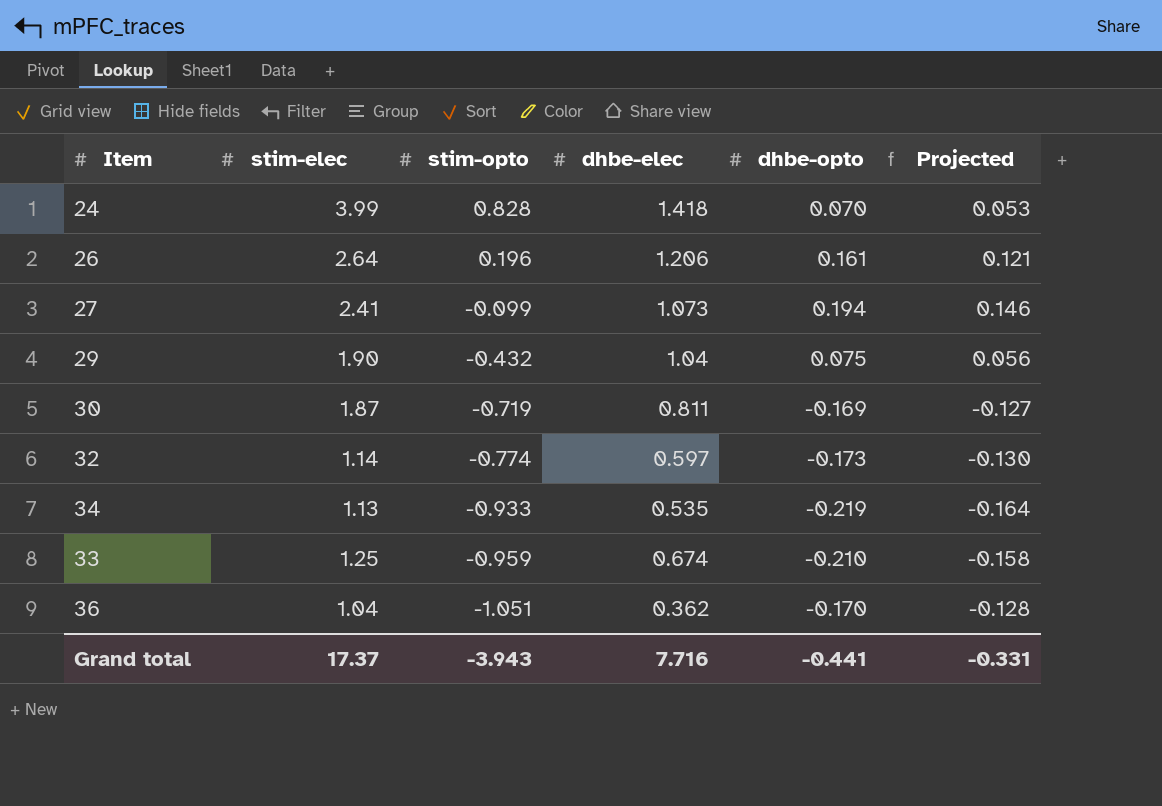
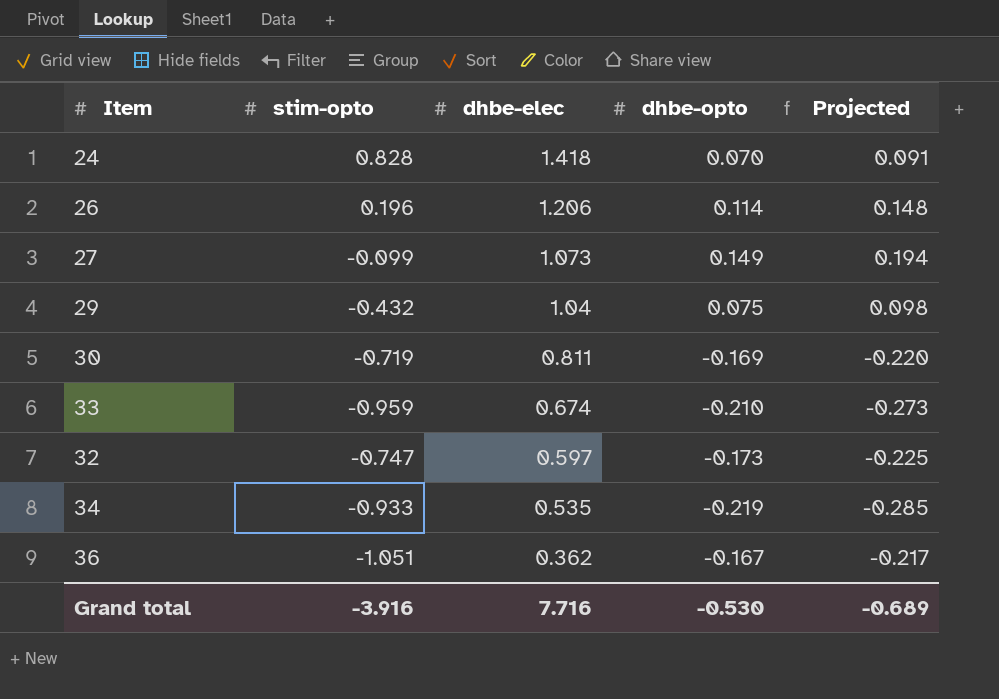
row order: stim-opto descending -> dhbe-elec descending
column stim-elec | position: 2 -> none
column Projected | formula: [dhbe-opto] * 0.75 -> [dhbe-opto] * 1.3
26 | dhbe-opto: 0.161 -> 0.114
27 | dhbe-opto: 0.194 -> 0.149
32 | stim-opto: -0.774 -> -0.747
36 | dhbe-opto: -0.170 -> -0.167
Grand total | stim-opto: -3.943 -> -3.916
Grand total | dhbe-opto: -0.441 -> -0.530
Grand total | Projected: -0.331 -> -0.689

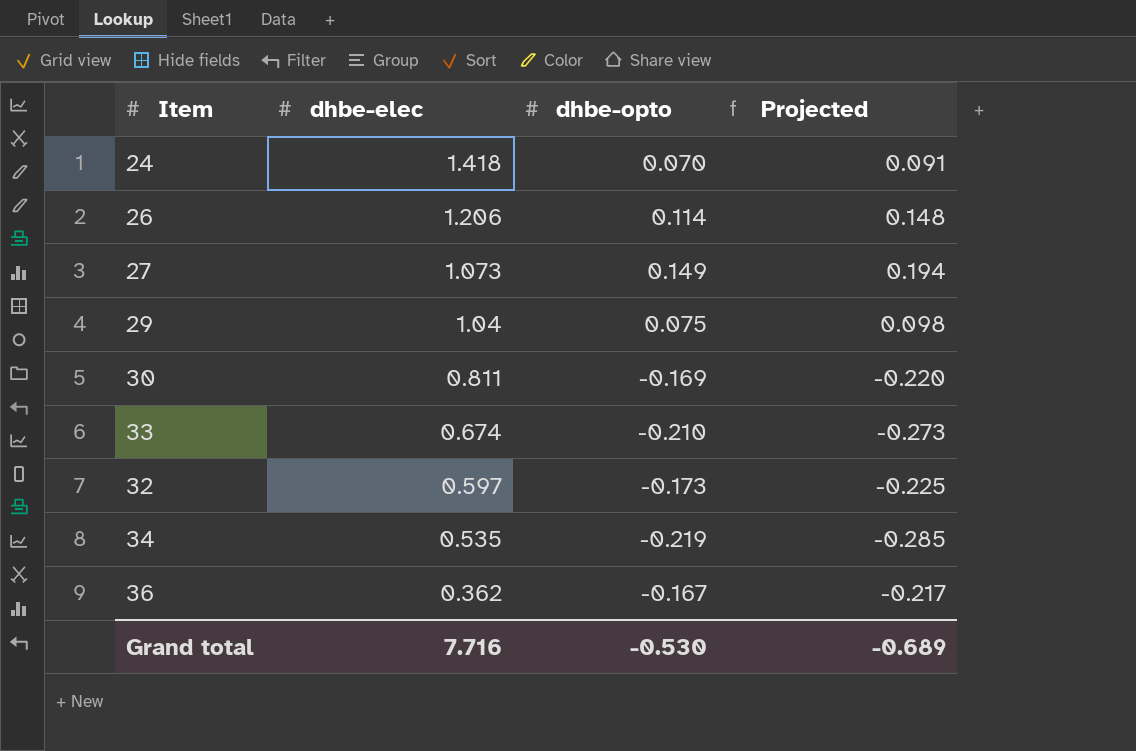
column stim-opto | position: 2 -> none

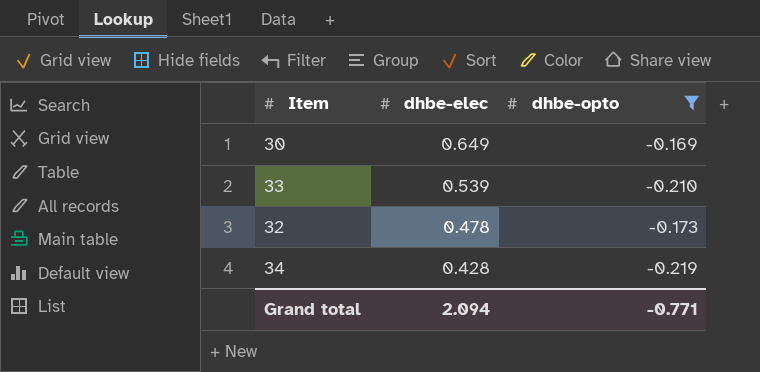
filter: none -> dhbe-opto <= -0.169
column Projected | formula: [dhbe-opto] * 1.3 -> none
30 | dhbe-elec: 0.811 -> 0.649
33 | dhbe-elec: 0.674 -> 0.539
32 | dhbe-elec: 0.597 -> 0.478
34 | dhbe-elec: 0.535 -> 0.428
Grand total | dhbe-elec: 7.716 -> 2.094
Grand total | dhbe-opto: -0.530 -> -0.771

